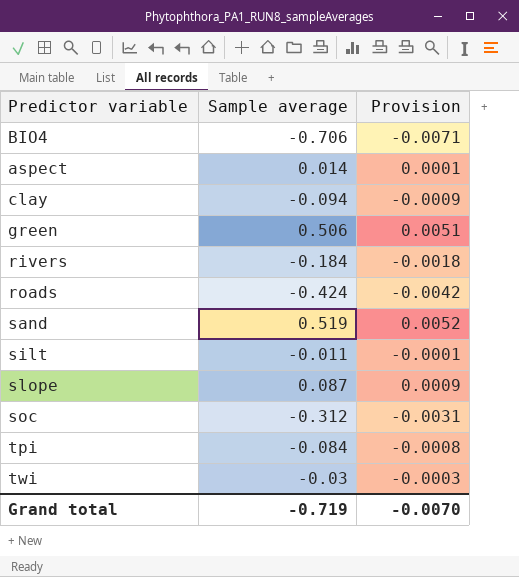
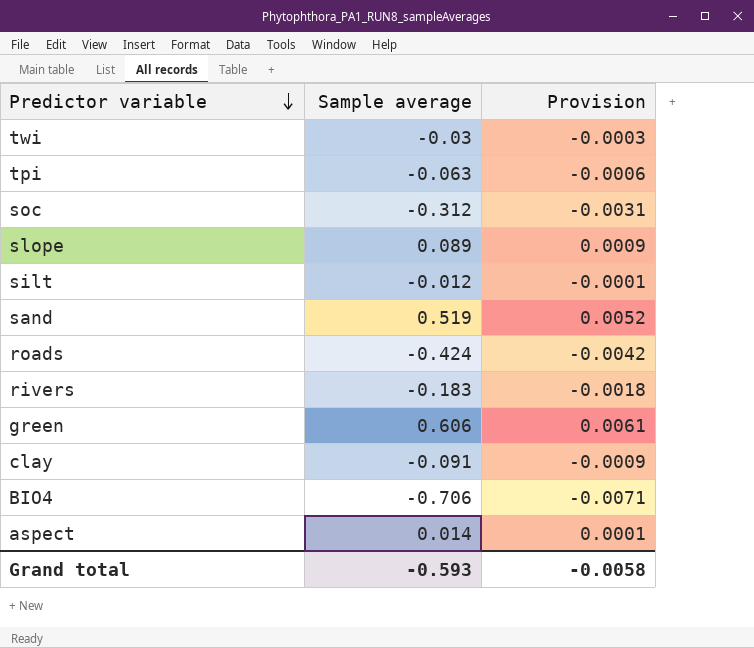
row order: none -> Predictor variable descending
tpi | Sample average: -0.084 -> -0.063
tpi | Provision: -0.0008 -> -0.0006
slope | Sample average: 0.087 -> 0.089
silt | Sample average: -0.011 -> -0.012
rivers | Sample average: -0.184 -> -0.183
green | Sample average: 0.506 -> 0.606
green | Provision: 0.0051 -> 0.0061
clay | Sample average: -0.094 -> -0.091
Grand total | Sample average: -0.719 -> -0.593
Grand total | Provision: -0.0070 -> -0.0058

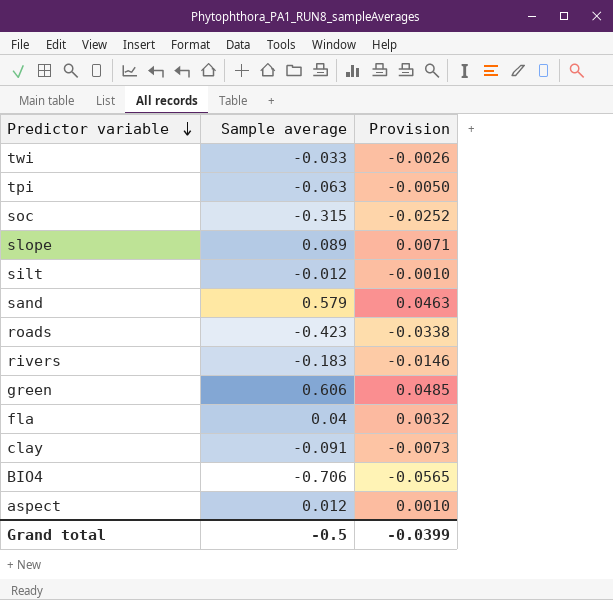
column Provision | formula: [Sample average] * 0.01 -> [Sample average] * 0.08
twi | Sample average: -0.03 -> -0.033
soc | Sample average: -0.312 -> -0.315
sand | Sample average: 0.519 -> 0.579
roads | Sample average: -0.424 -> -0.423
row fla: none -> 0.04 | 0.0032
aspect | Sample average: 0.014 -> 0.012
Grand total | Sample average: -0.593 -> -0.5
Grand total | Provision: -0.0058 -> -0.0399

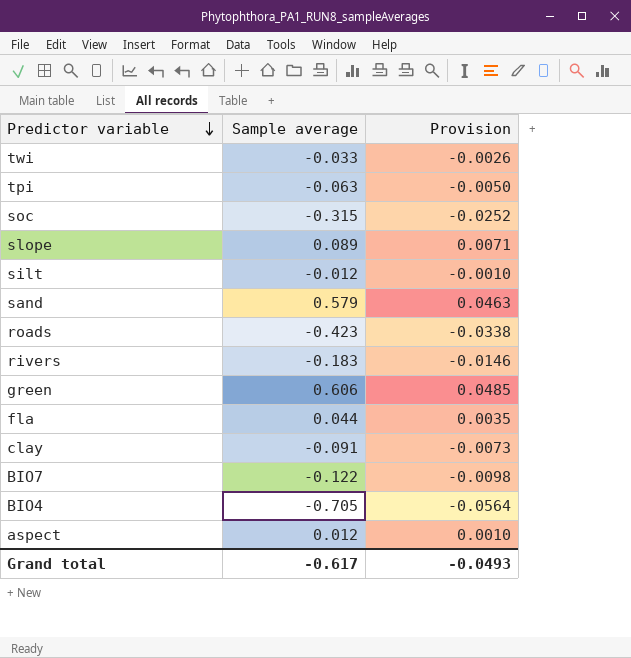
fla | Sample average: 0.04 -> 0.044
fla | Provision: 0.0032 -> 0.0035
row BIO7: none -> -0.122 | -0.0098
BIO4 | Sample average: -0.706 -> -0.705
BIO4 | Provision: -0.0565 -> -0.0564
Grand total | Sample average: -0.5 -> -0.617
Grand total | Provision: -0.0399 -> -0.0493

